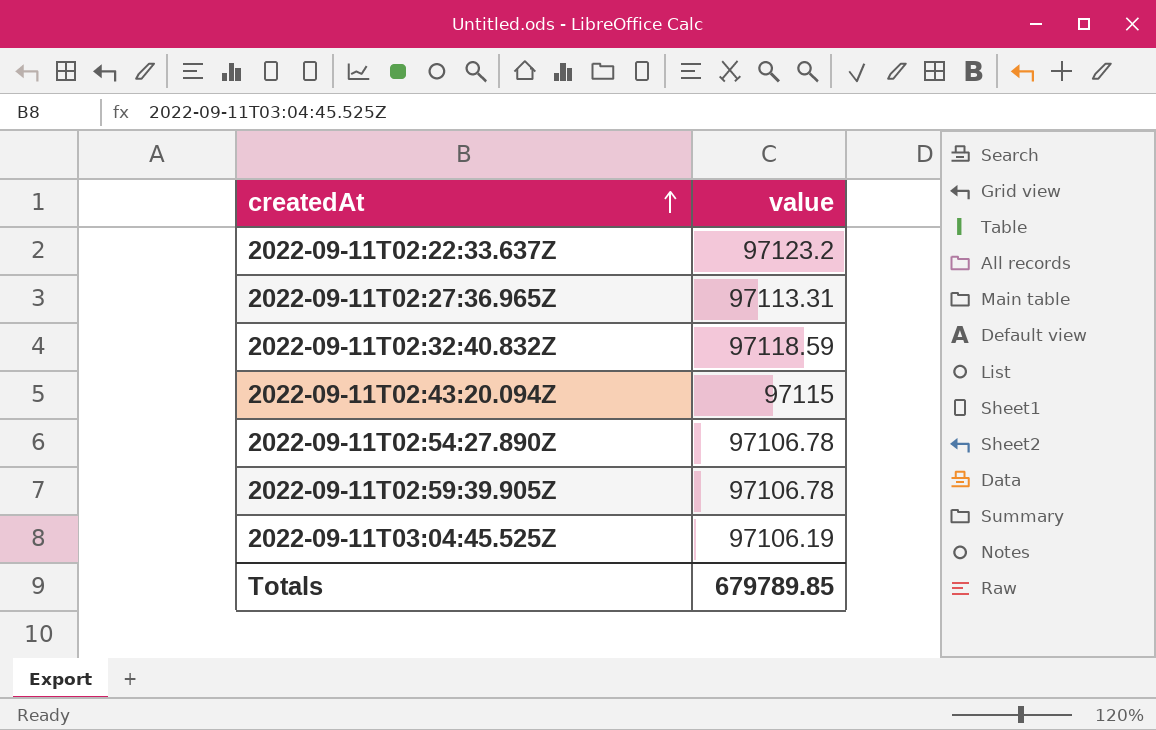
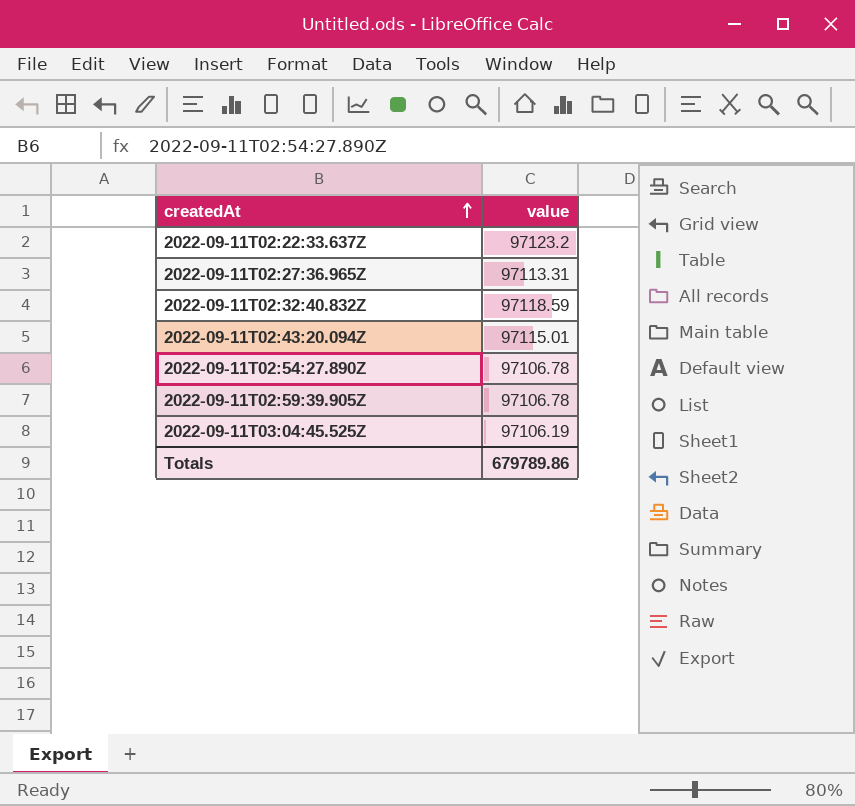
2022-09-11T02:43:20.094Z | value: 97115 -> 97115.01
Totals | value: 679789.85 -> 679789.86

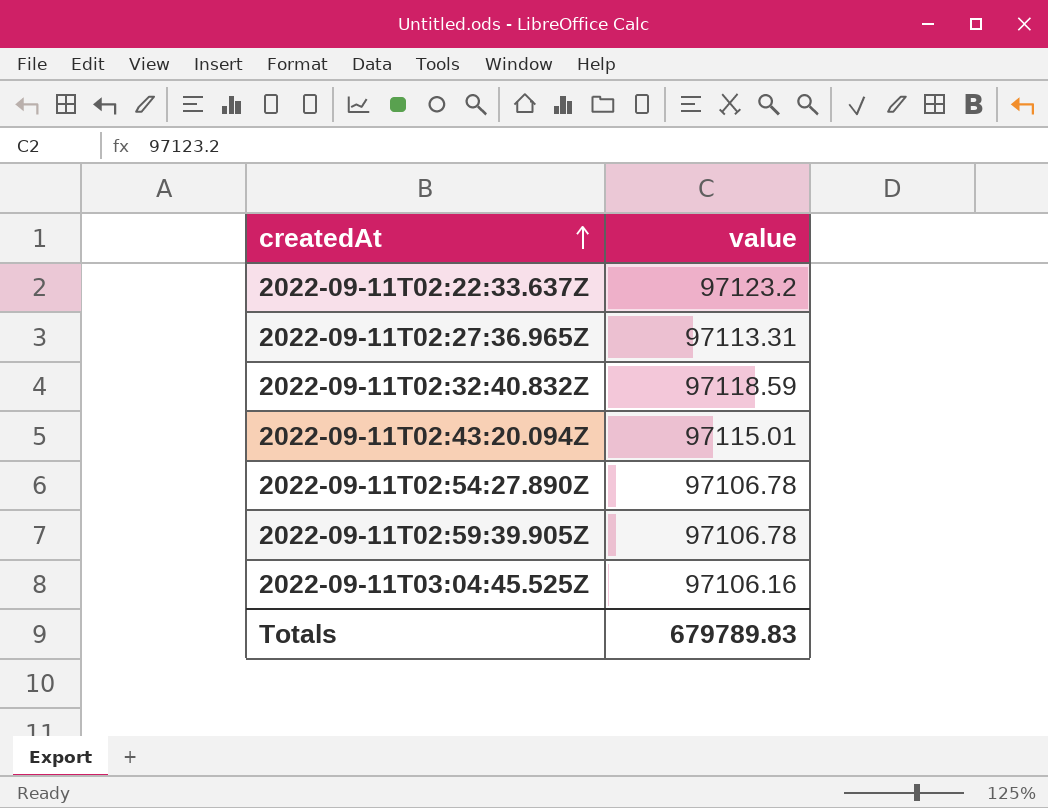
2022-09-11T03:04:45.525Z | value: 97106.19 -> 97106.16
Totals | value: 679789.86 -> 679789.83

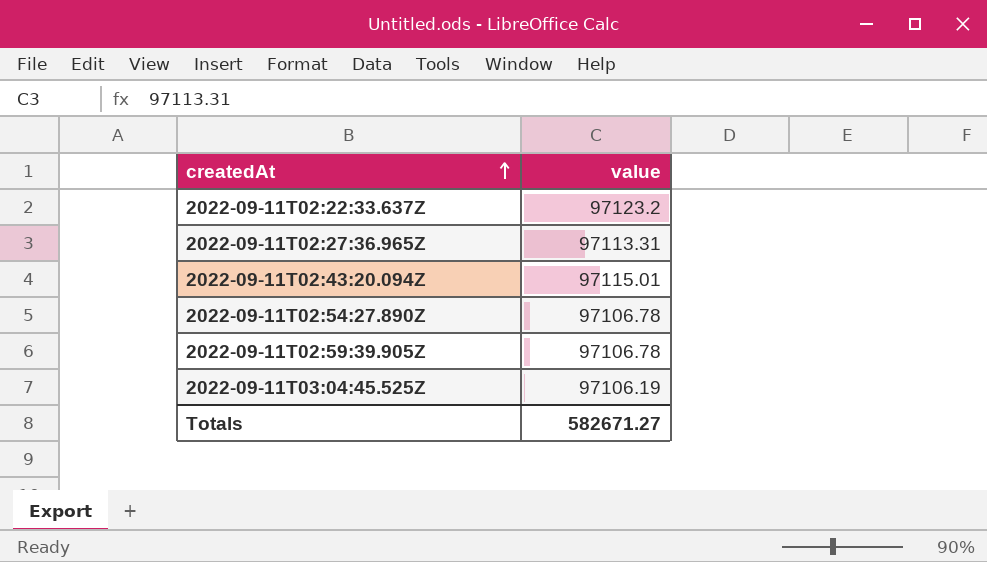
row 2022-09-11T02:32:40.832Z: 97118.59 -> none
2022-09-11T03:04:45.525Z | value: 97106.16 -> 97106.19
Totals | value: 679789.83 -> 582671.27

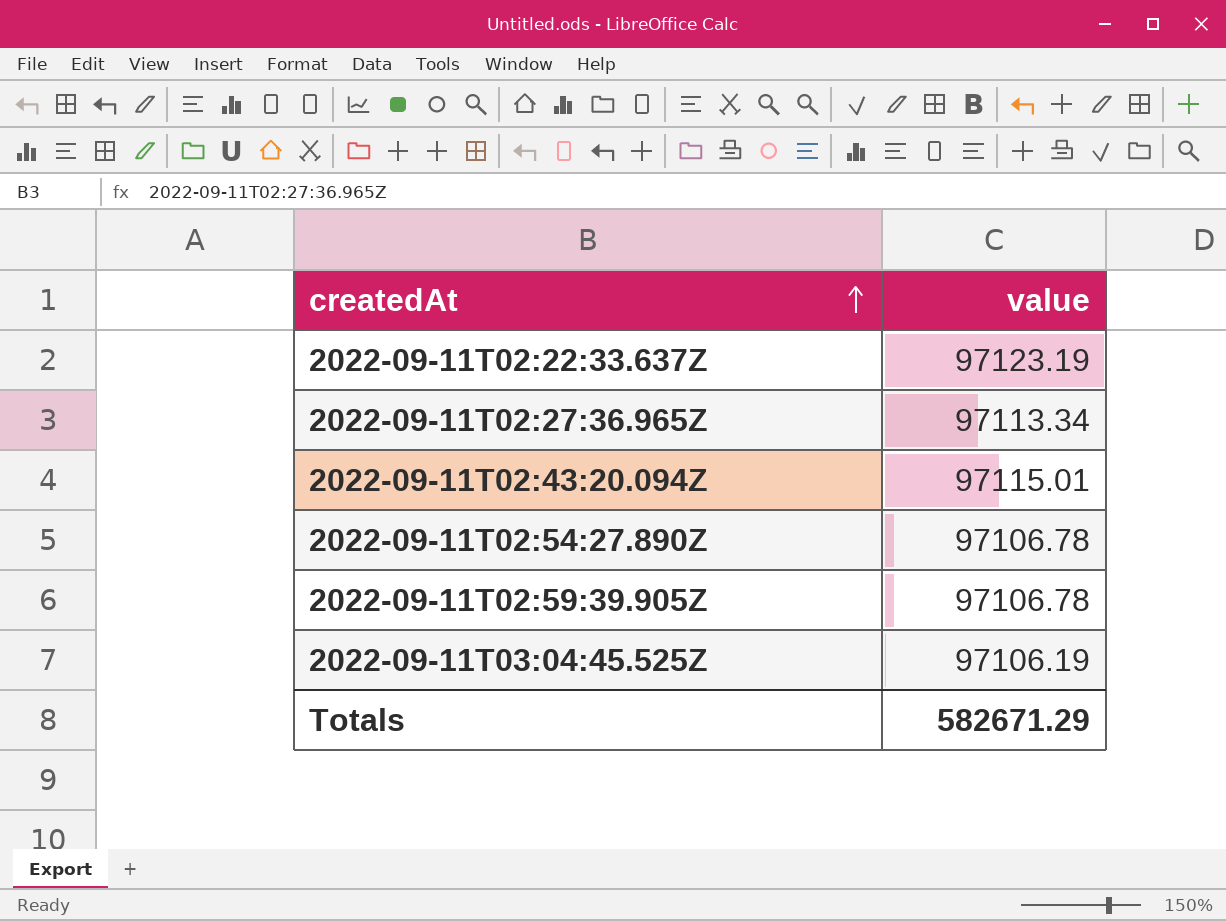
2022-09-11T02:22:33.637Z | value: 97123.2 -> 97123.19
2022-09-11T02:27:36.965Z | value: 97113.31 -> 97113.34
Totals | value: 582671.27 -> 582671.29

